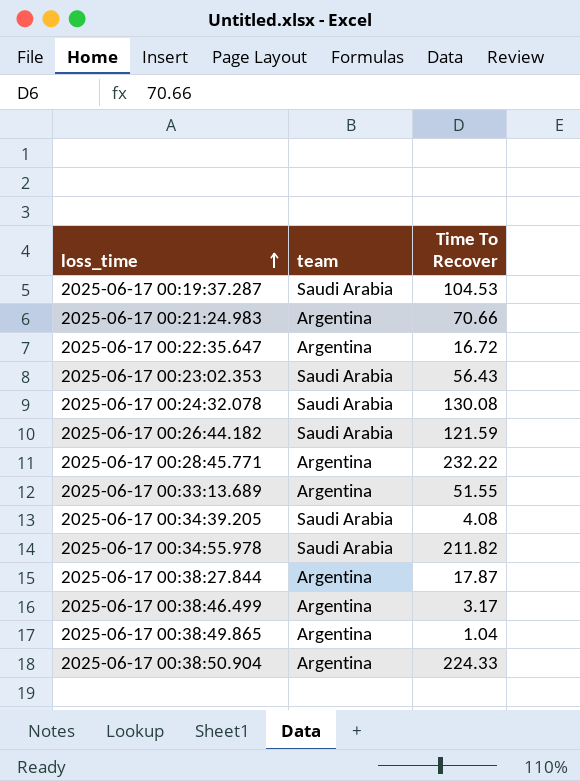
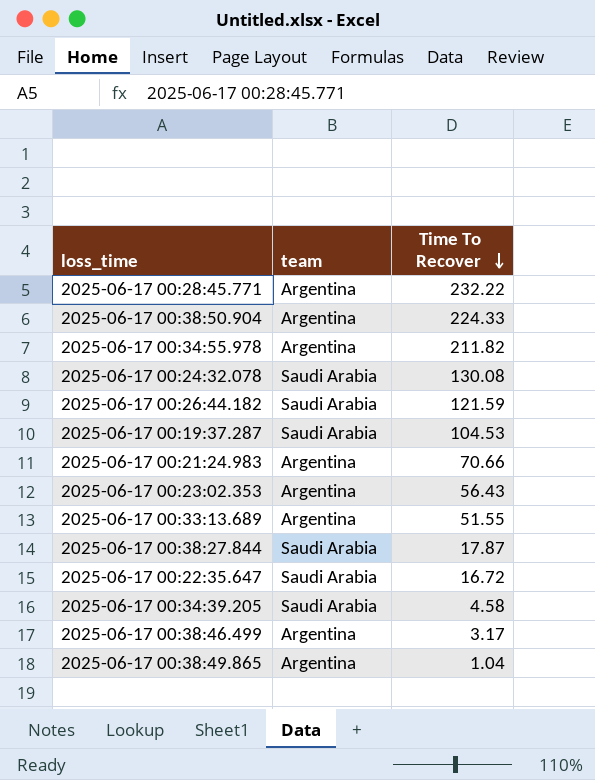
row order: loss_time ascending -> Time To Recover descending
2025-06-17 00:34:55.978 | team: Saudi Arabia -> Argentina
2025-06-17 00:23:02.353 | team: Saudi Arabia -> Argentina
2025-06-17 00:38:27.844 | team: Argentina -> Saudi Arabia
2025-06-17 00:22:35.647 | team: Argentina -> Saudi Arabia
2025-06-17 00:34:39.205 | Time To Recover: 4.08 -> 4.58

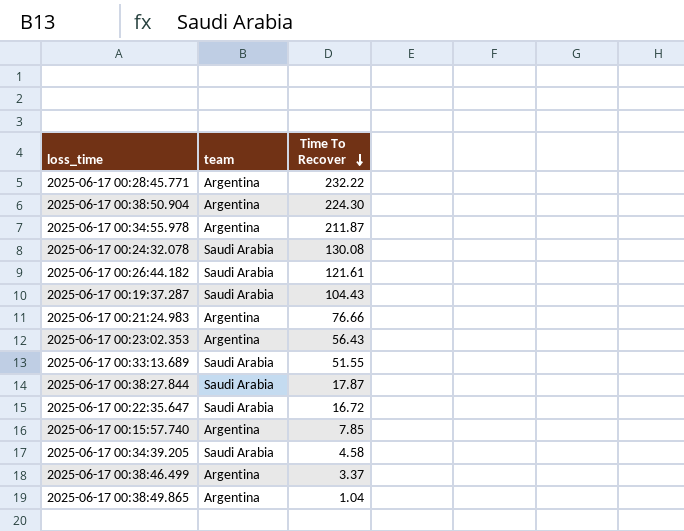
2025-06-17 00:38:50.904 | Time To Recover: 224.33 -> 224.30
2025-06-17 00:34:55.978 | Time To Recover: 211.82 -> 211.87
2025-06-17 00:26:44.182 | Time To Recover: 121.59 -> 121.61
2025-06-17 00:19:37.287 | Time To Recover: 104.53 -> 104.43
2025-06-17 00:21:24.983 | Time To Recover: 70.66 -> 76.66
2025-06-17 00:33:13.689 | team: Argentina -> Saudi Arabia
row 2025-06-17 00:15:57.740: none -> Argentina | 7.85
2025-06-17 00:38:46.499 | Time To Recover: 3.17 -> 3.37

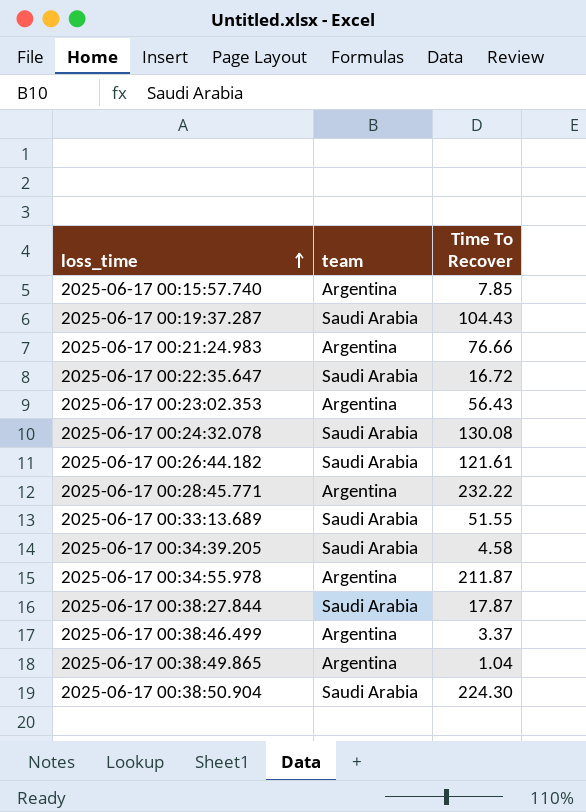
row order: Time To Recover descending -> loss_time ascending
2025-06-17 00:38:50.904 | team: Argentina -> Saudi Arabia

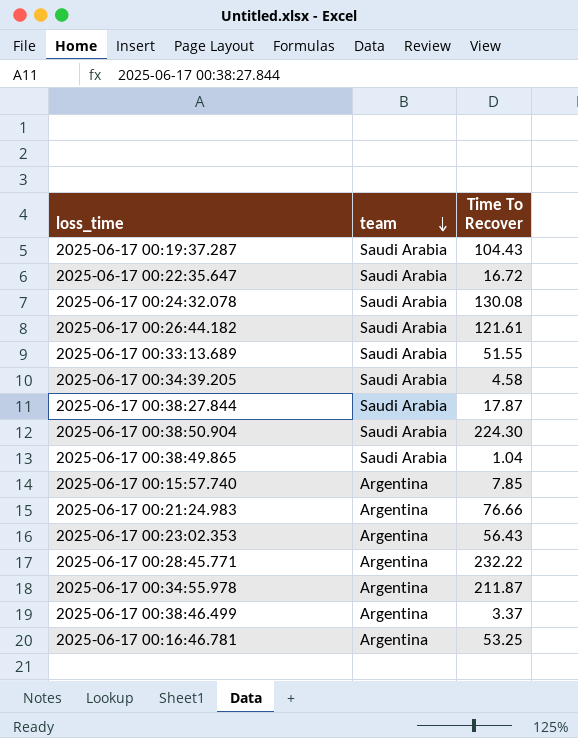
row order: loss_time ascending -> team descending
2025-06-17 00:38:49.865 | team: Argentina -> Saudi Arabia
row 2025-06-17 00:16:46.781: none -> Argentina | 53.25

